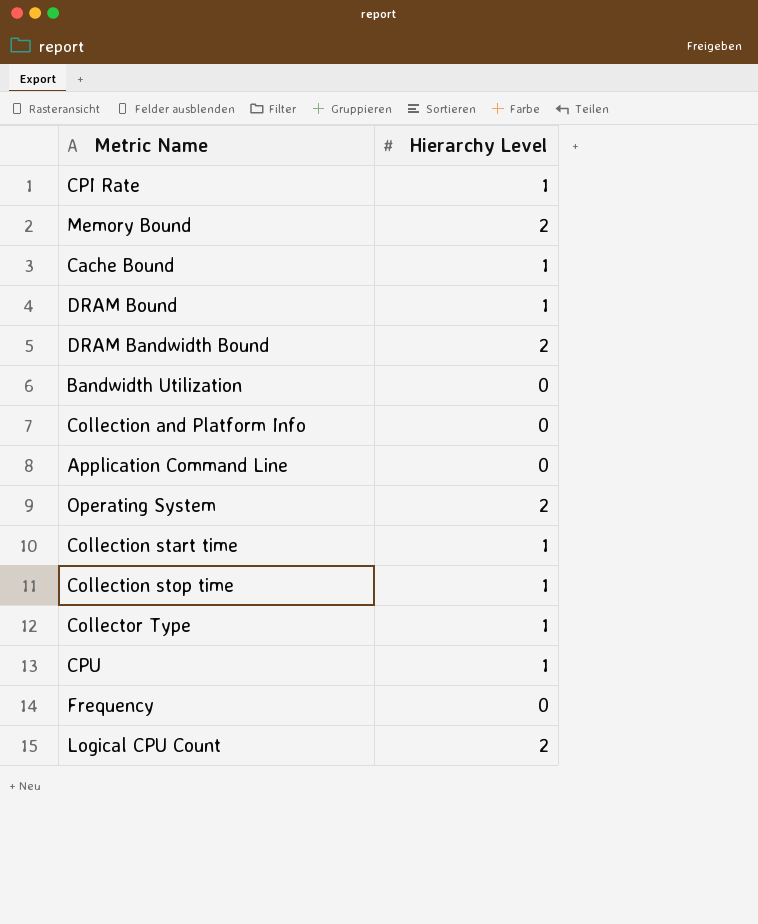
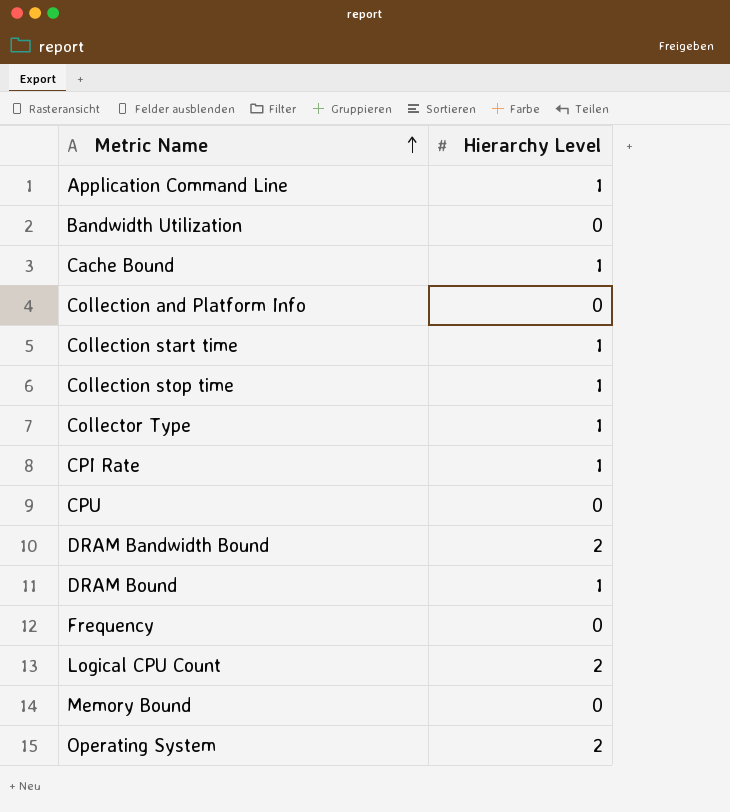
row order: none -> Metric Name ascending
Application Command Line | Hierarchy Level: 0 -> 1
CPU | Hierarchy Level: 1 -> 0
Memory Bound | Hierarchy Level: 2 -> 0

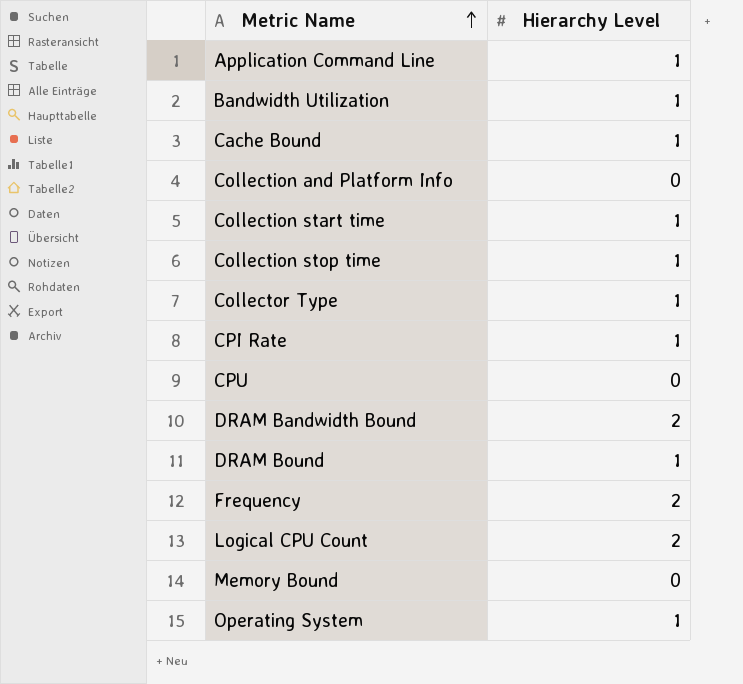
Bandwidth Utilization | Hierarchy Level: 0 -> 1
Frequency | Hierarchy Level: 0 -> 2
Operating System | Hierarchy Level: 2 -> 1

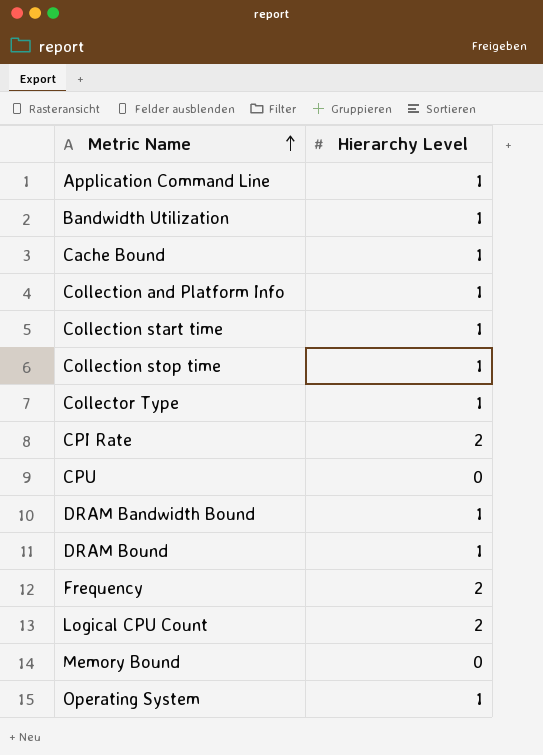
Collection and Platform Info | Hierarchy Level: 0 -> 1
CPI Rate | Hierarchy Level: 1 -> 2
DRAM Bandwidth Bound | Hierarchy Level: 2 -> 1

